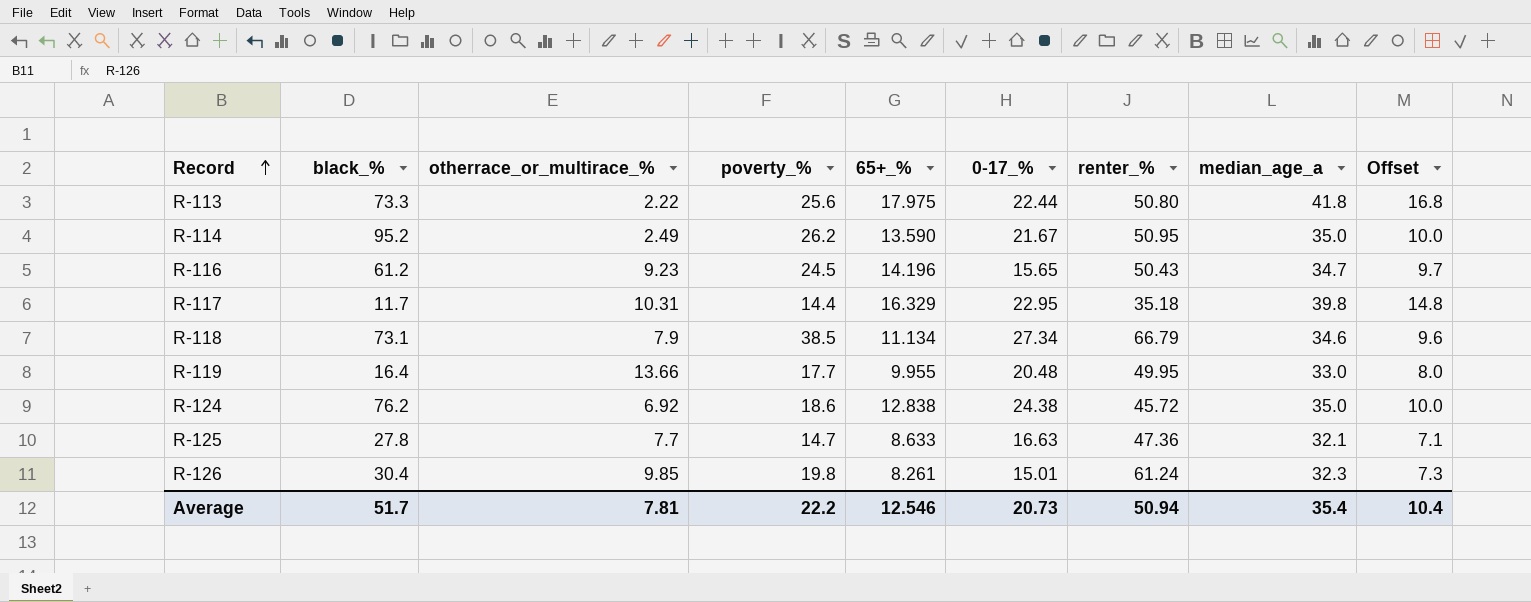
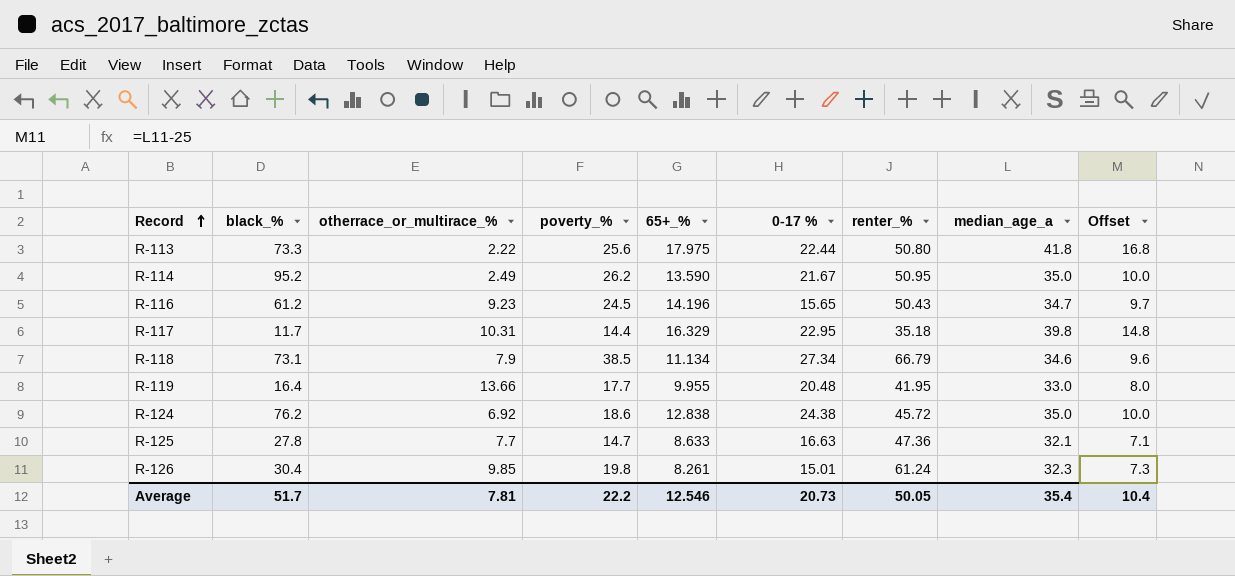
column name: 0-17_% -> 0-17 %
R-119 | renter_%: 49.95 -> 41.95
Average | renter_%: 50.94 -> 50.05

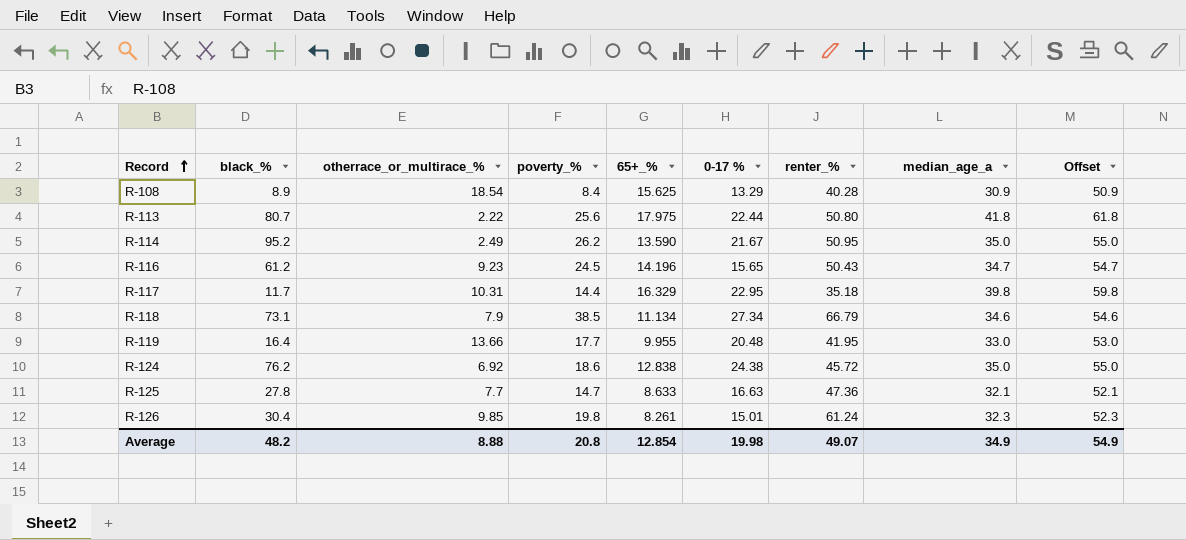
column Offset | formula: [median_age_a] - 25 -> [median_age_a] + 20
row R-108: none -> 8.9 | 18.54 | 8.4 | 15.625 | 13.29 | 40.28 | 30.9 | 50.9
R-113 | black_%: 73.3 -> 80.7
Average | black_%: 51.7 -> 48.2
Average | otherrace_or_multirace_%: 7.81 -> 8.88
Average | poverty_%: 22.2 -> 20.8
Average | 65+_%: 12.546 -> 12.854
Average | 0-17 %: 20.73 -> 19.98
Average | renter_%: 50.05 -> 49.07
Average | median_age_a: 35.4 -> 34.9
Average | Offset: 10.4 -> 54.9

